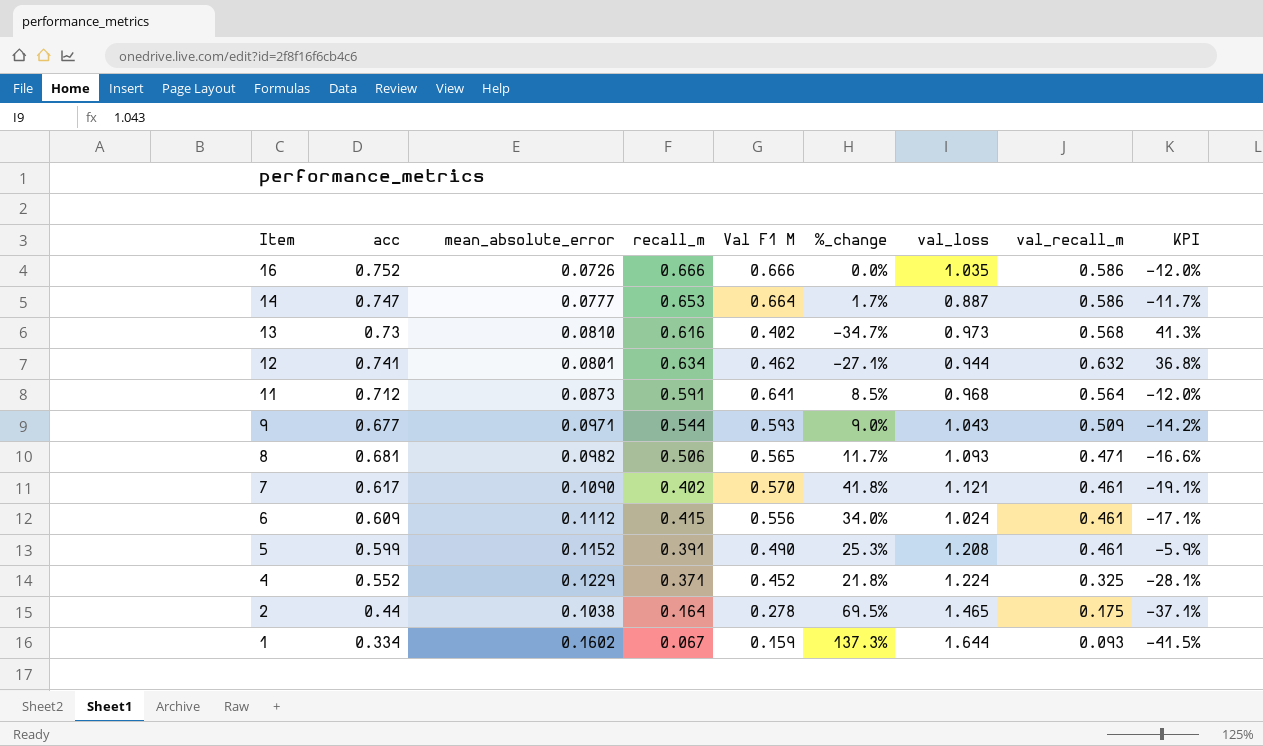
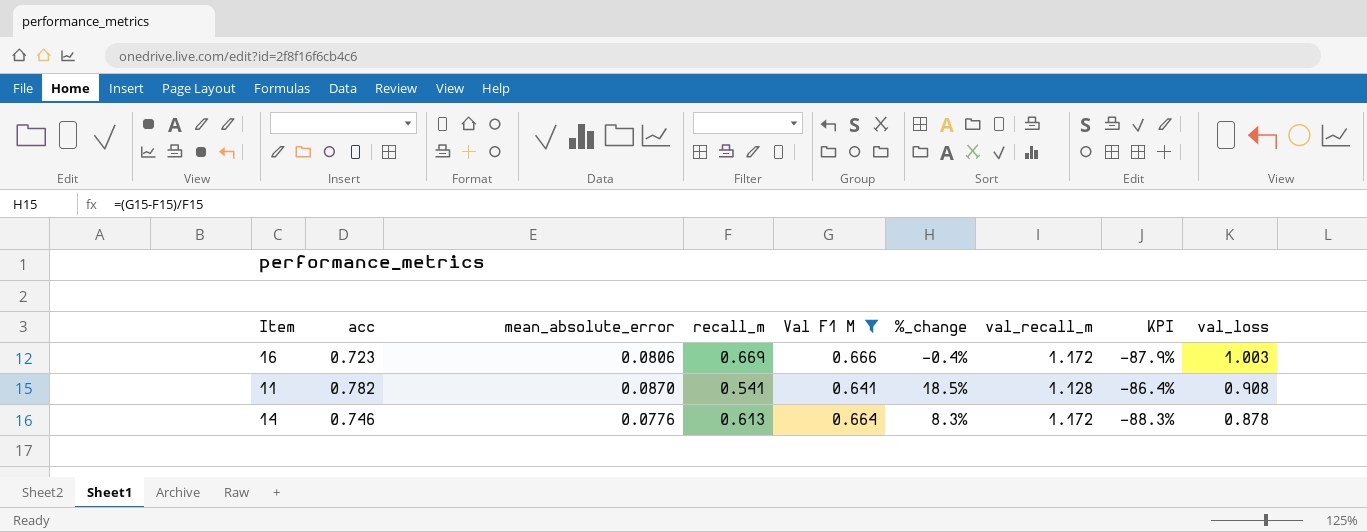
filter: none -> Val F1 M >= 0.641
row order: Item descending -> val_loss descending
column KPI | formula: ([val_recall_m] - [Val F1 M]) / [Val F1 M] -> ([mean_absolute_error] - [Val F1 M]) / [Val F1 M]
column val_loss | position: 7 -> 9
16 | acc: 0.752 -> 0.723
16 | mean_absolute_error: 0.0726 -> 0.0806
16 | recall_m: 0.666 -> 0.669
16 | %_change: 0.0% -> -0.4%
16 | val_recall_m: 0.586 -> 1.172
16 | val_loss: 1.035 -> 1.003
11 | acc: 0.712 -> 0.782
11 | mean_absolute_error: 0.0873 -> 0.0870
11 | recall_m: 0.591 -> 0.541
11 | %_change: 8.5% -> 18.5%
11 | val_recall_m: 0.564 -> 1.128
11 | val_loss: 0.968 -> 0.908
14 | acc: 0.747 -> 0.746
14 | mean_absolute_error: 0.0777 -> 0.0776
14 | recall_m: 0.653 -> 0.613
14 | %_change: 1.7% -> 8.3%
14 | val_recall_m: 0.586 -> 1.172
14 | val_loss: 0.887 -> 0.878

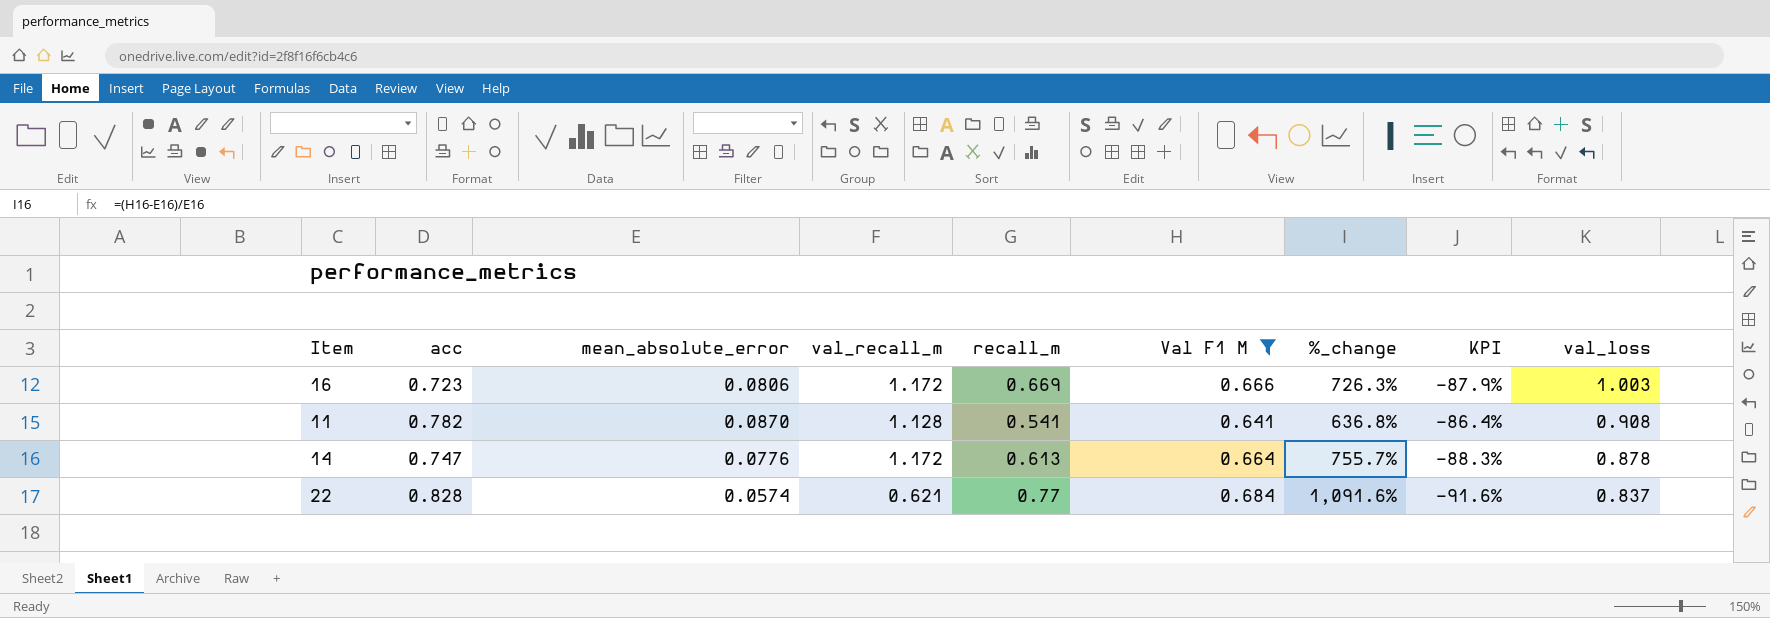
column val_recall_m | position: 7 -> 4
column %_change | formula: ([Val F1 M] - [recall_m]) / [recall_m] -> ([Val F1 M] - [mean_absolute_error]) / [mean_absolute_error]
14 | acc: 0.746 -> 0.747
row 22: none -> 0.828 | 0.0574 | 0.621 | 0.77 | 0.684 | 1,091.6% | -91.6% | 0.837

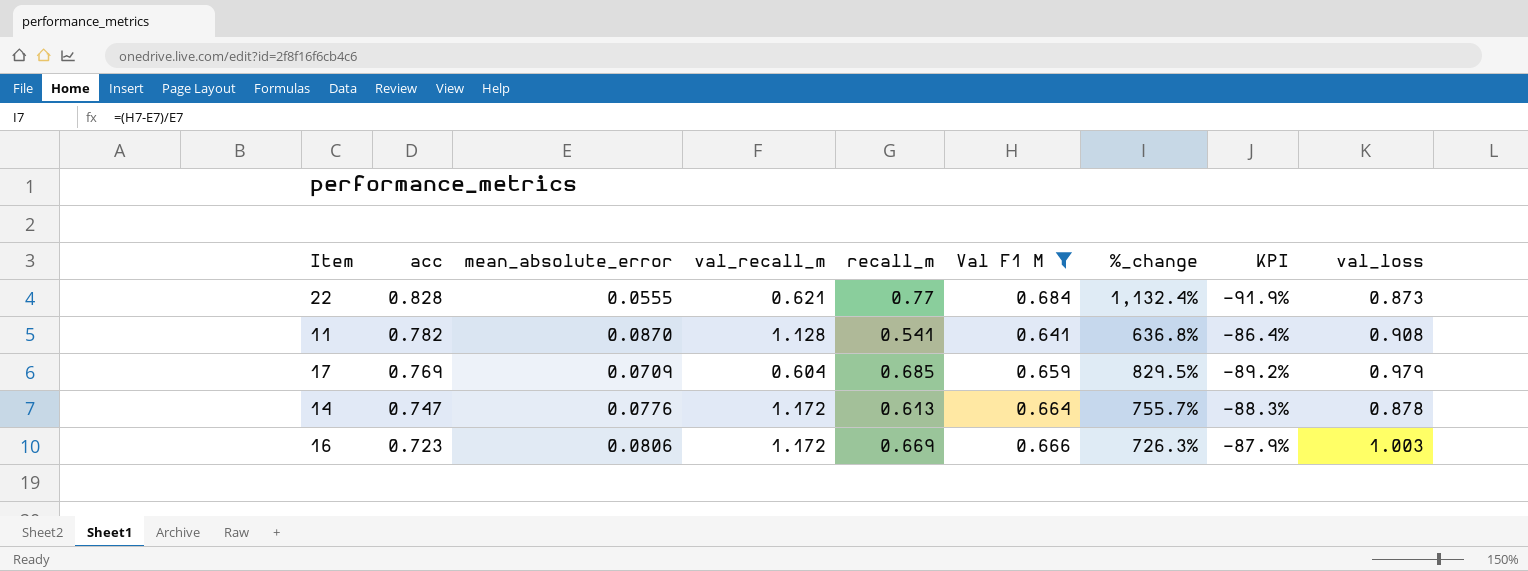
row order: val_loss descending -> acc descending
22 | mean_absolute_error: 0.0574 -> 0.0555
22 | %_change: 1,091.6% -> 1,132.4%
22 | KPI: -91.6% -> -91.9%
22 | val_loss: 0.837 -> 0.873
row 17: none -> 0.769 | 0.0709 | 0.604 | 0.685 | 0.659 | 829.5% | -89.2% | 0.979

